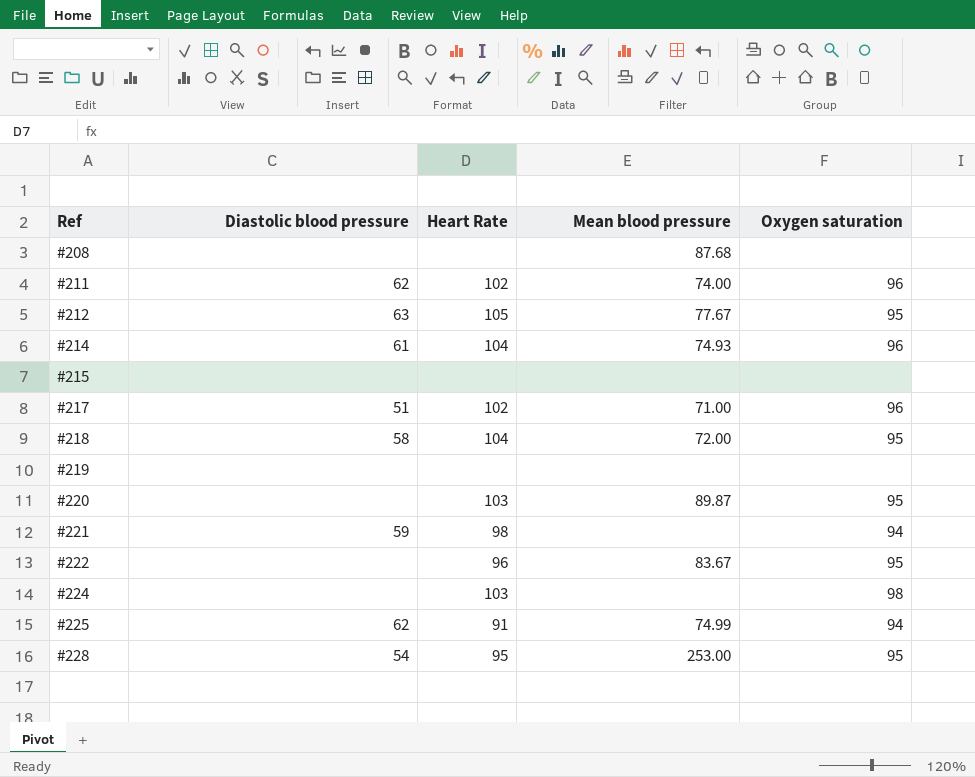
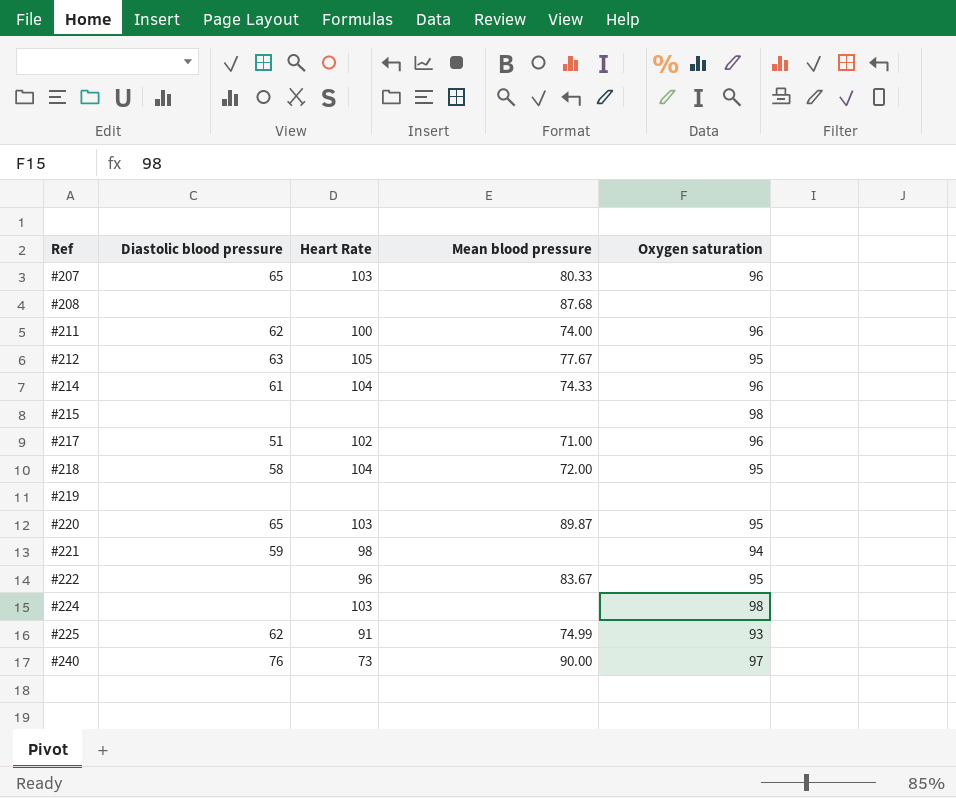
row #228: 54 | 95 | 253.00 | 95 -> none
row #207: none -> 65 | 103 | 80.33 | 96
#211 | Heart Rate: 102 -> 100
#214 | Mean blood pressure: 74.93 -> 74.33
#215 | Oxygen saturation: none -> 98
#220 | Diastolic blood pressure: none -> 65
#225 | Oxygen saturation: 94 -> 93
row #240: none -> 76 | 73 | 90.00 | 97

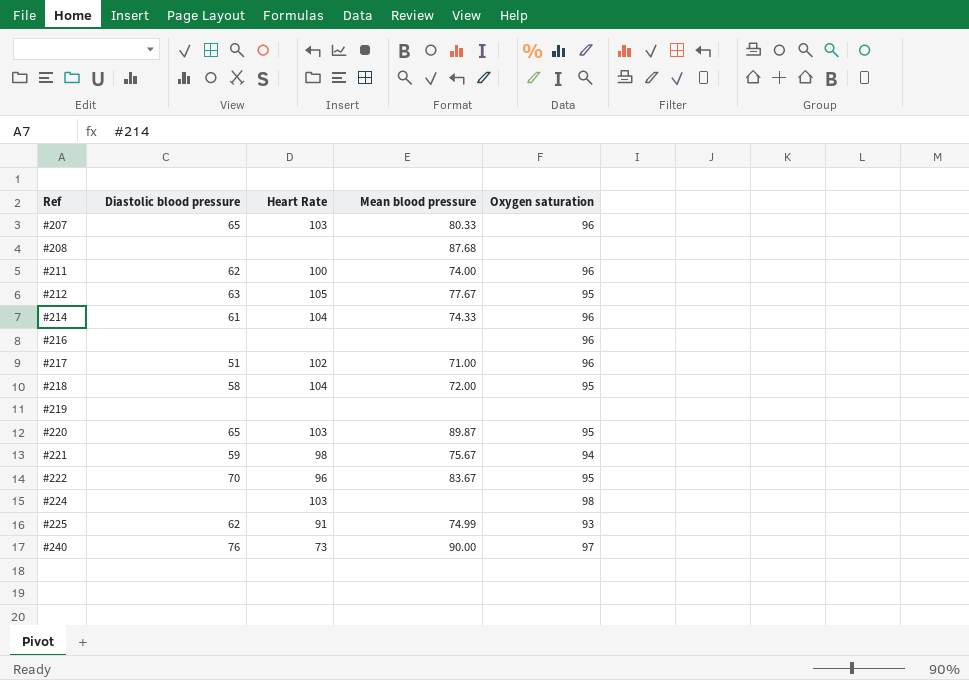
row #215: none | none | none | 98 -> none
row #216: none -> none | none | none | 96
#221 | Mean blood pressure: none -> 75.67
#222 | Diastolic blood pressure: none -> 70

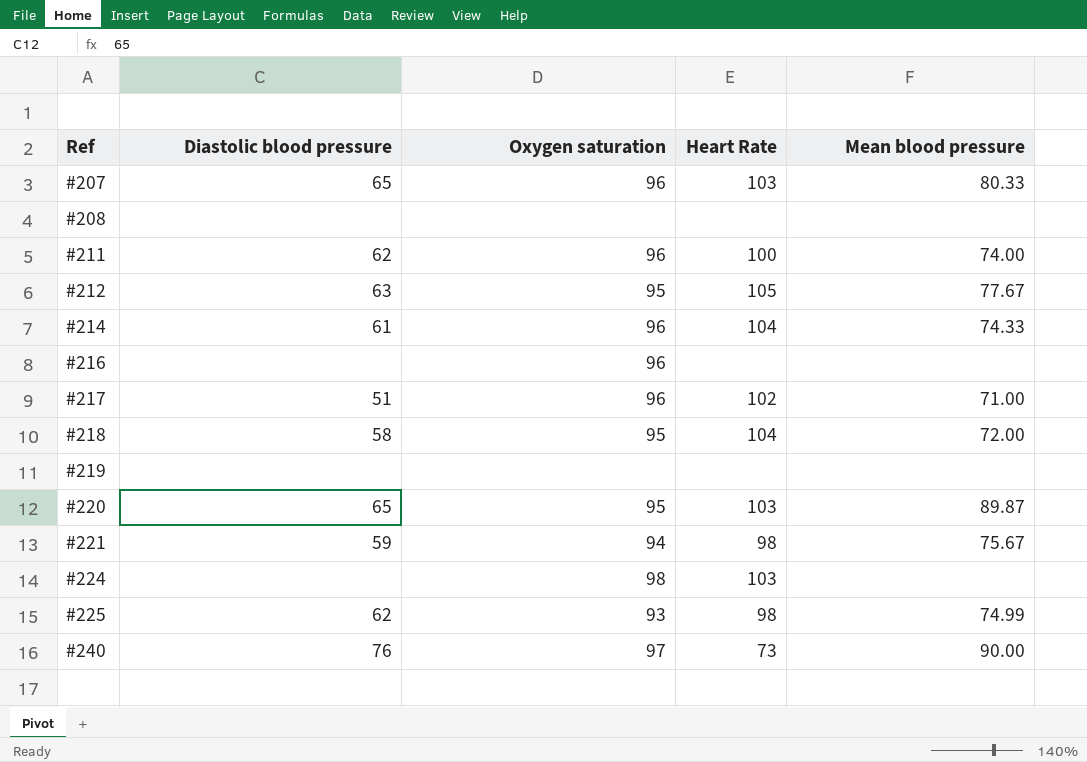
column Oxygen saturation | position: 5 -> 3
row #222: 70 | 96 | 83.67 | 95 -> none
#208 | Mean blood pressure: 87.68 -> none
#225 | Heart Rate: 91 -> 98

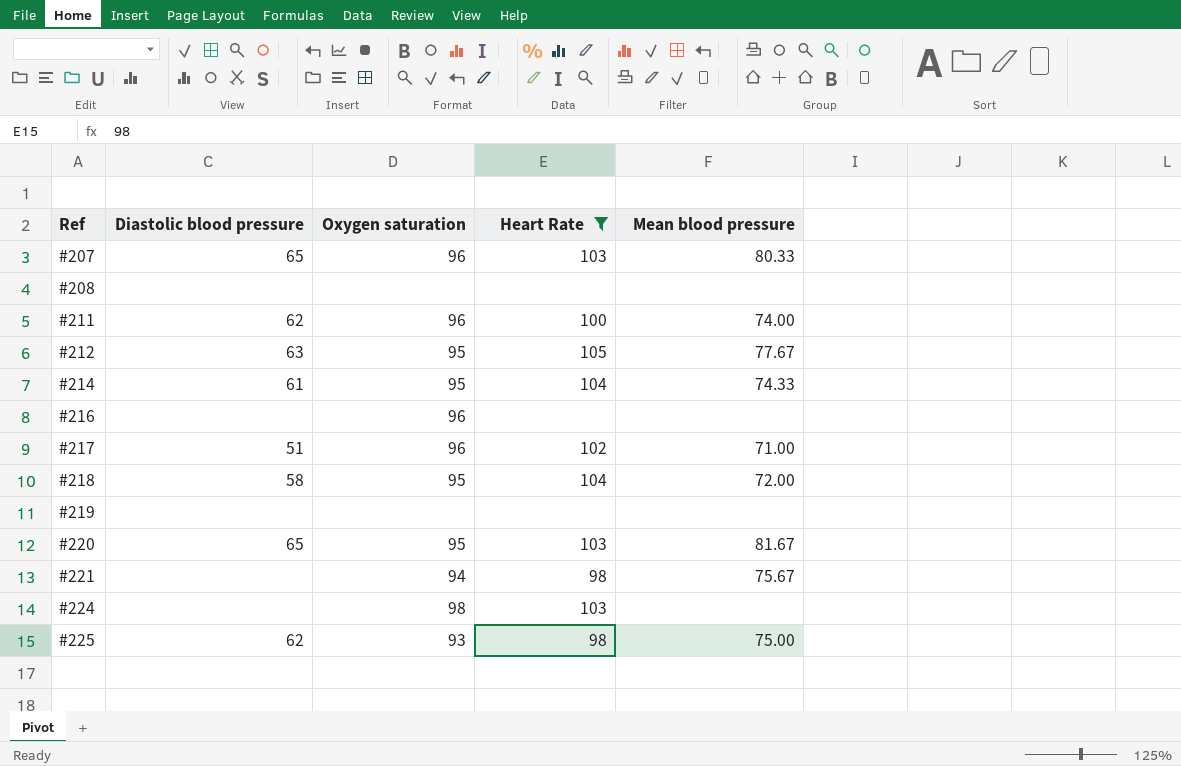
filter: none -> Heart Rate != 73
#214 | Oxygen saturation: 96 -> 95
#220 | Mean blood pressure: 89.87 -> 81.67
#221 | Diastolic blood pressure: 59 -> none
#225 | Mean blood pressure: 74.99 -> 75.00

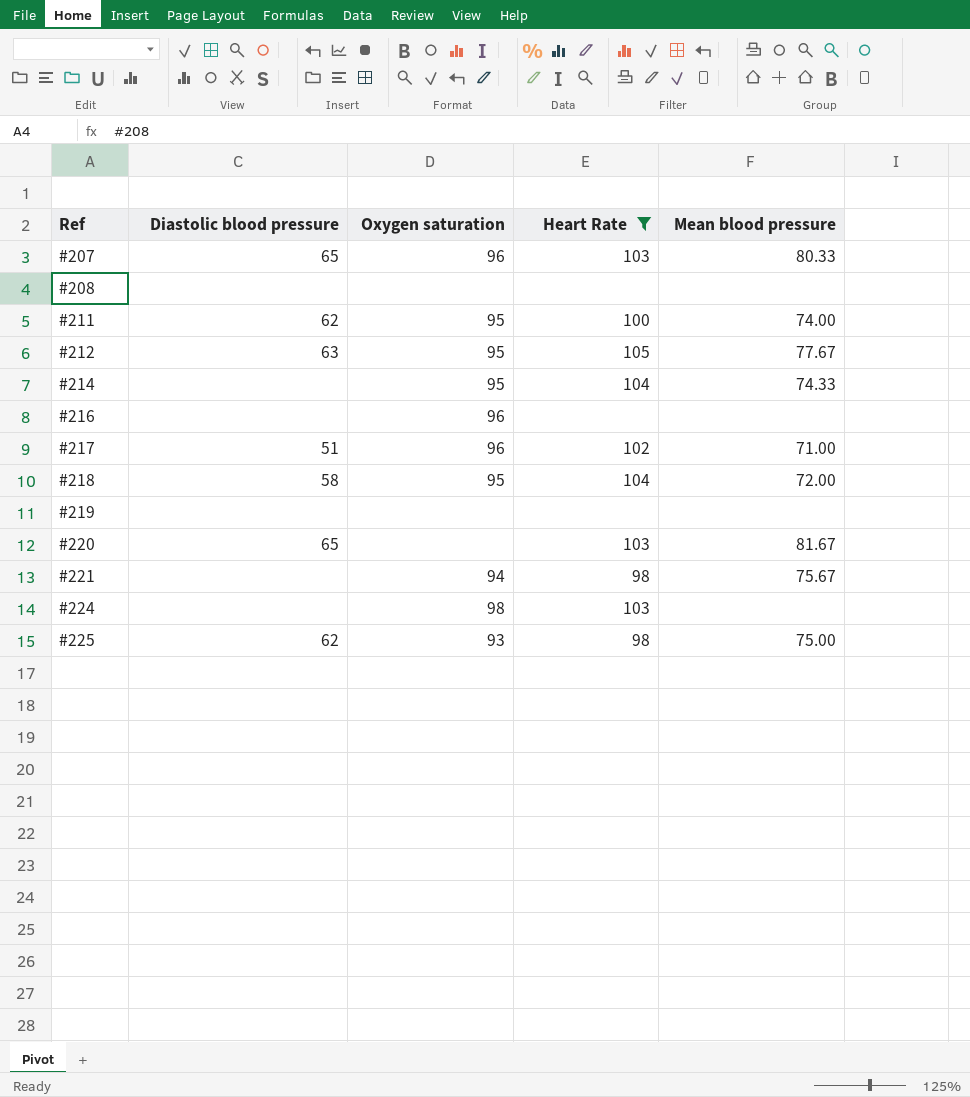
#211 | Oxygen saturation: 96 -> 95
#214 | Diastolic blood pressure: 61 -> none
#220 | Oxygen saturation: 95 -> none

